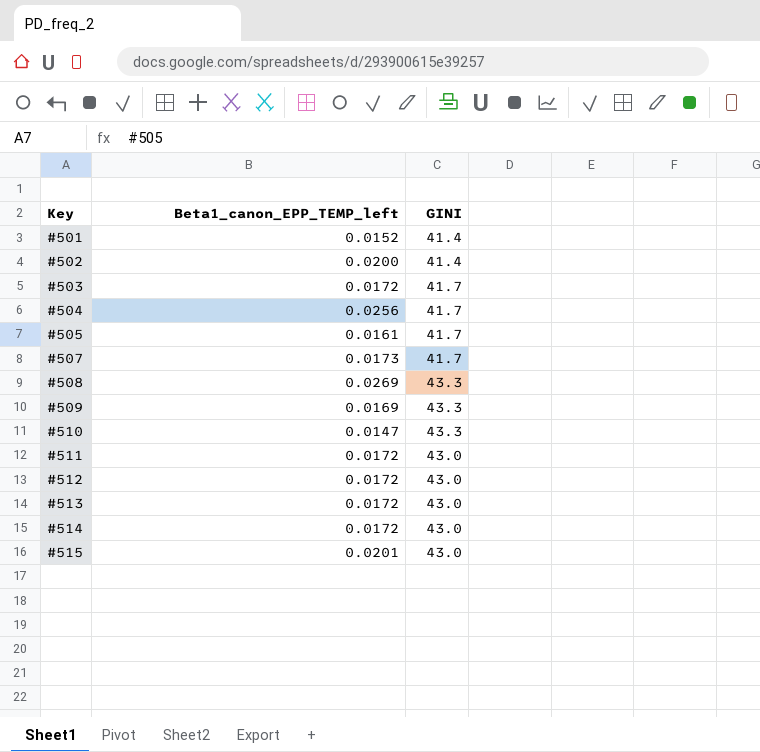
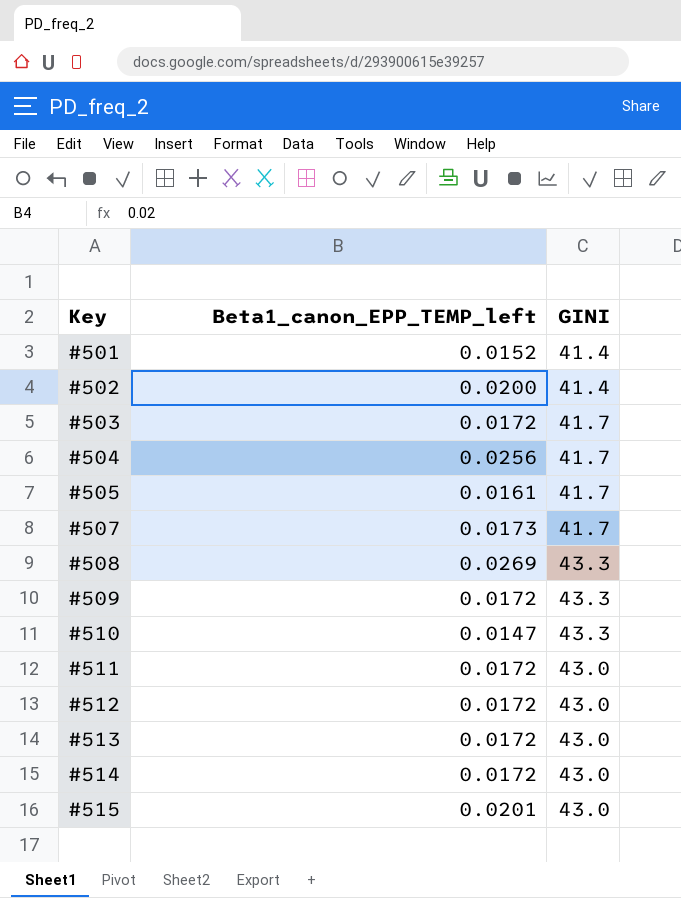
#509 | Beta1_canon_EPP_TEMP_left: 0.0169 -> 0.0172

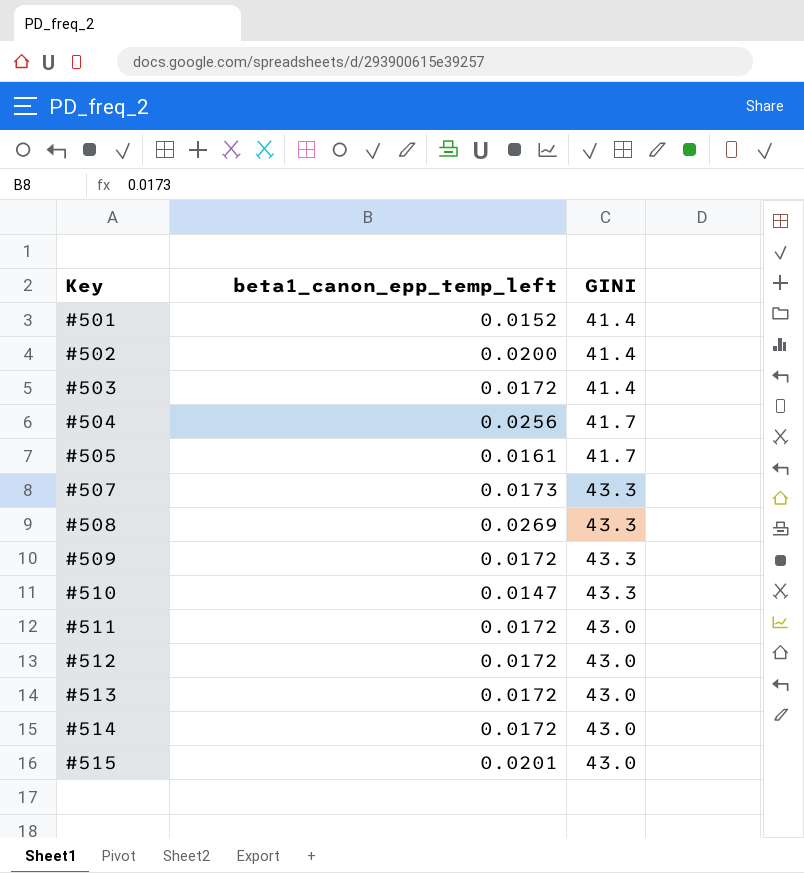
column name: Beta1_canon_EPP_TEMP_left -> beta1_canon_epp_temp_left
#503 | GINI: 41.7 -> 41.4
#507 | GINI: 41.7 -> 43.3

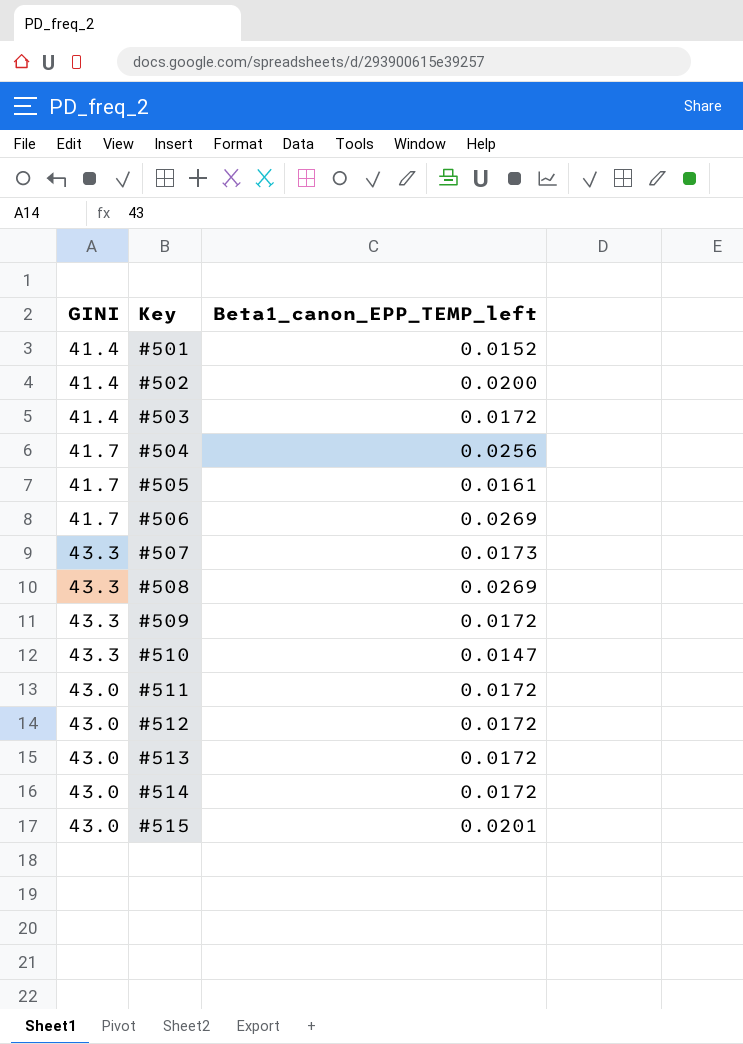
column GINI | position: 3 -> 1
column name: beta1_canon_epp_temp_left -> Beta1_canon_EPP_TEMP_left
row #506: none -> 41.7 | 0.0269

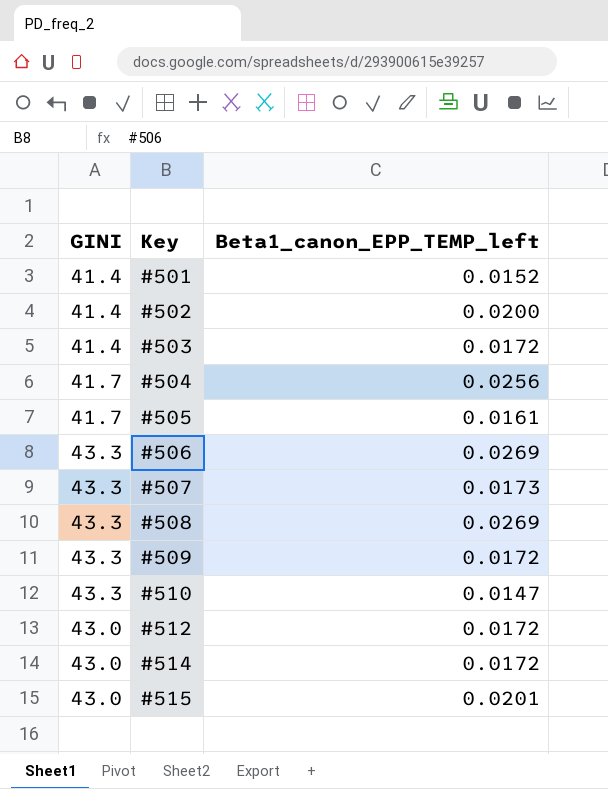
row #511: 43.0 | 0.0172 -> none
row #513: 43.0 | 0.0172 -> none
#506 | GINI: 41.7 -> 43.3

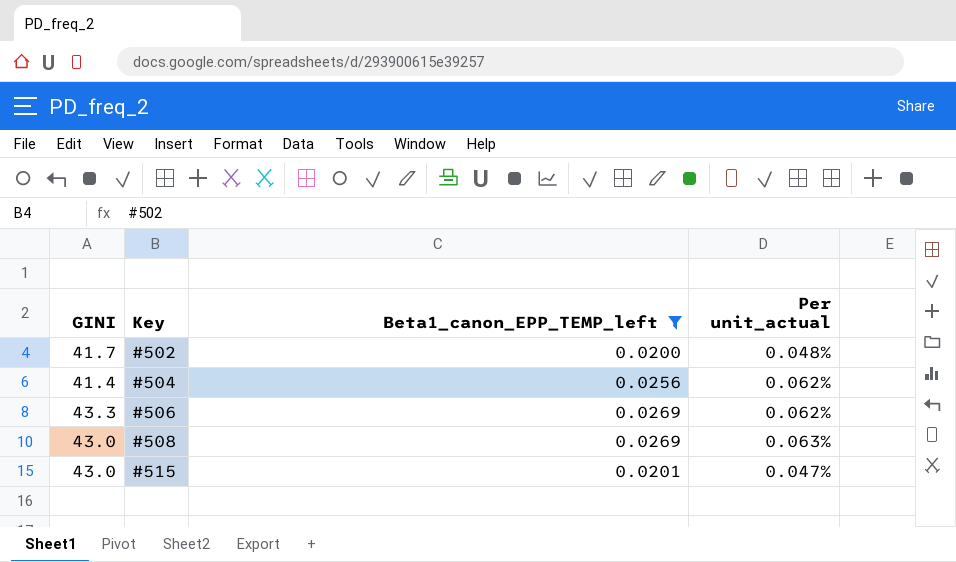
filter: none -> Beta1_canon_EPP_TEMP_left >= 0.0200
column Per unit_actual | formula: none -> [Beta1_canon_EPP_TEMP_left] / [GINI]
#502 | GINI: 41.4 -> 41.7
#504 | GINI: 41.7 -> 41.4
#508 | GINI: 43.3 -> 43.0

